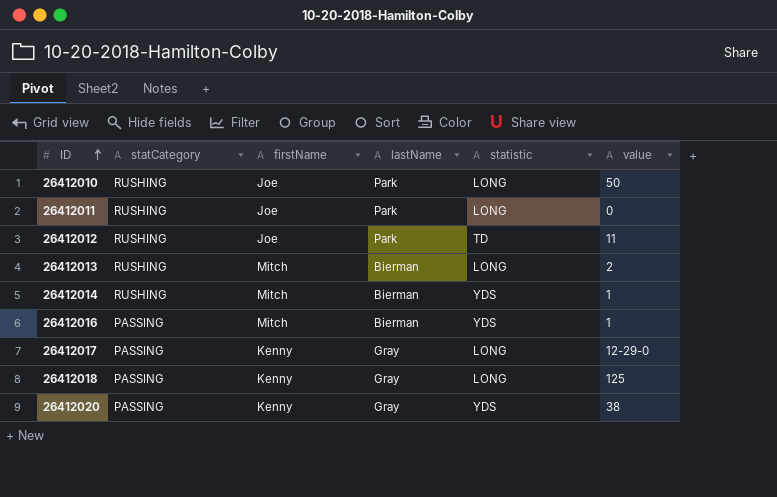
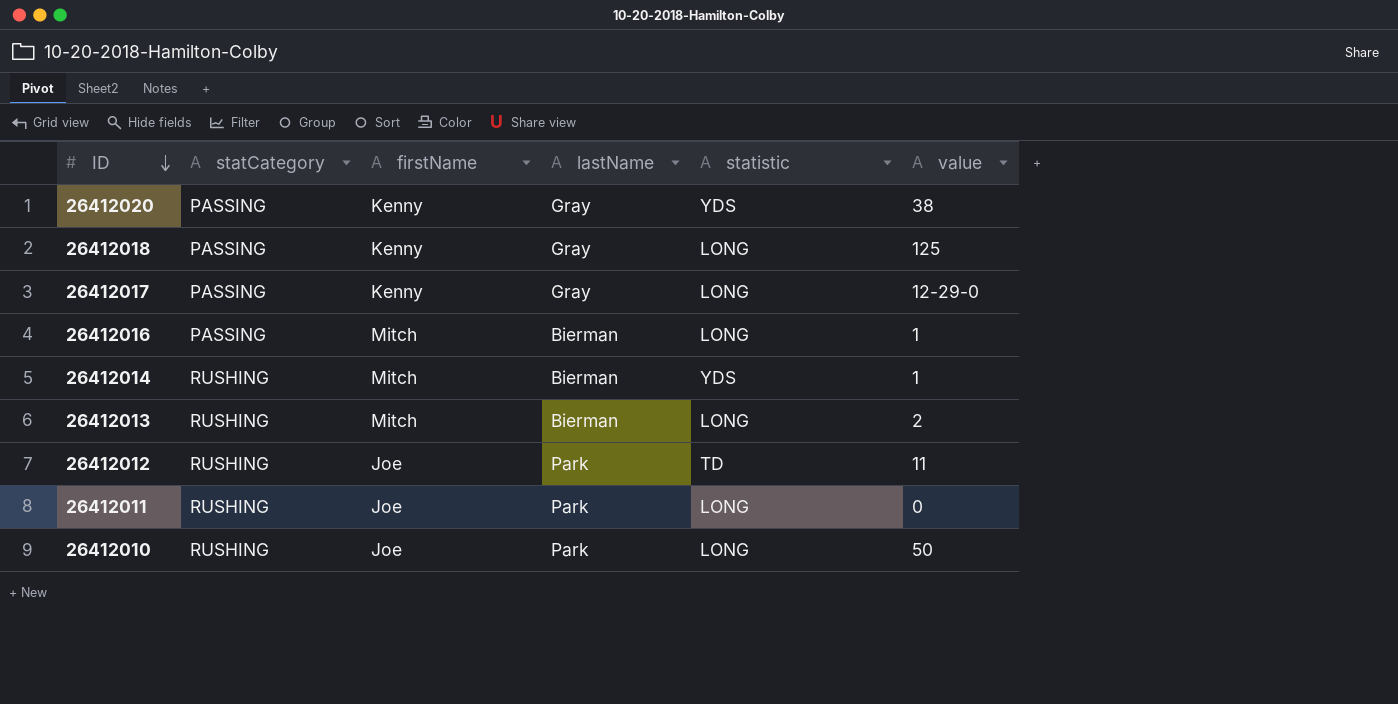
row order: ID ascending -> ID descending
26412016 | statistic: YDS -> LONG

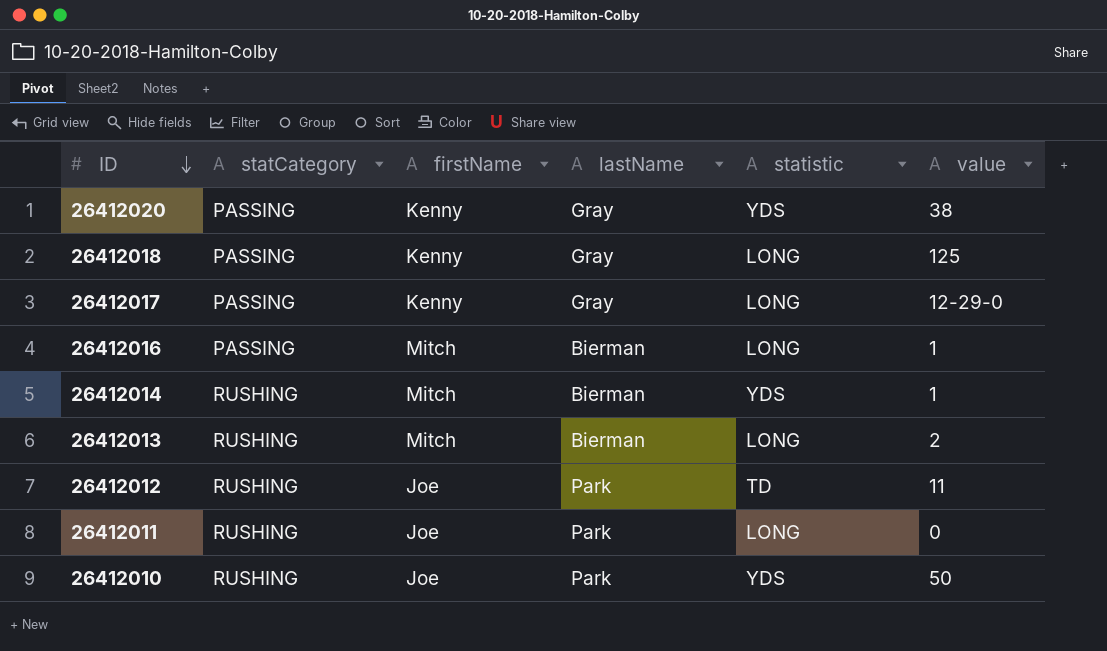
26412010 | statistic: LONG -> YDS

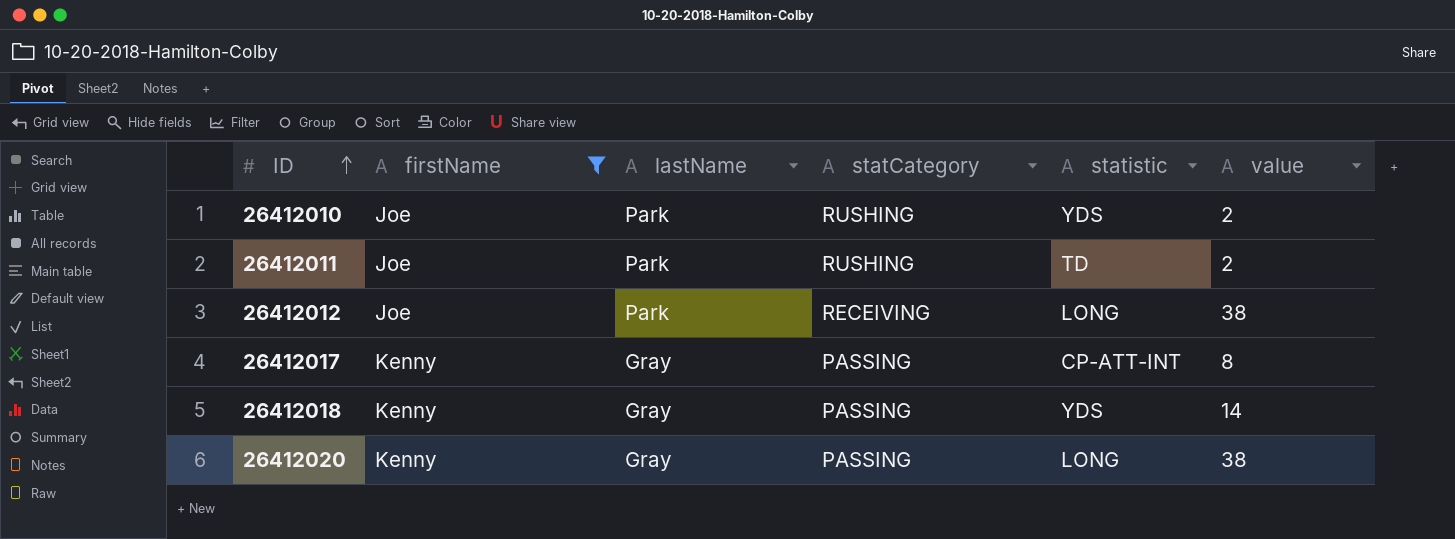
filter: none -> firstName != Mitch
row order: ID descending -> ID ascending
column statCategory | position: 2 -> 4
26412010 | value: 50 -> 2
26412011 | statistic: LONG -> TD
26412011 | value: 0 -> 2
26412012 | statCategory: RUSHING -> RECEIVING
26412012 | statistic: TD -> LONG
26412012 | value: 11 -> 38
26412017 | statistic: LONG -> CP-ATT-INT
26412017 | value: 12-29-0 -> 8
26412018 | statistic: LONG -> YDS
26412018 | value: 125 -> 14
26412020 | statistic: YDS -> LONG

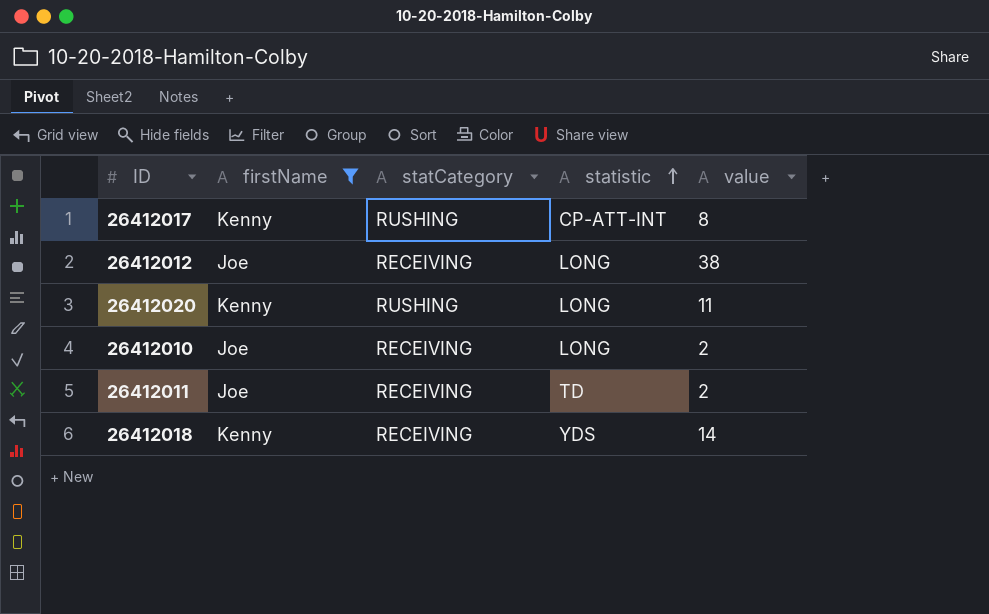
row order: ID ascending -> statistic ascending
column lastName | position: 3 -> none
26412017 | statCategory: PASSING -> RUSHING
26412020 | statCategory: PASSING -> RUSHING
26412020 | value: 38 -> 11
26412010 | statCategory: RUSHING -> RECEIVING
26412010 | statistic: YDS -> LONG
26412011 | statCategory: RUSHING -> RECEIVING
26412018 | statCategory: PASSING -> RECEIVING

